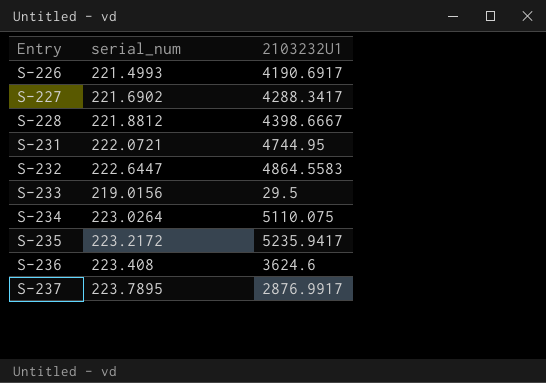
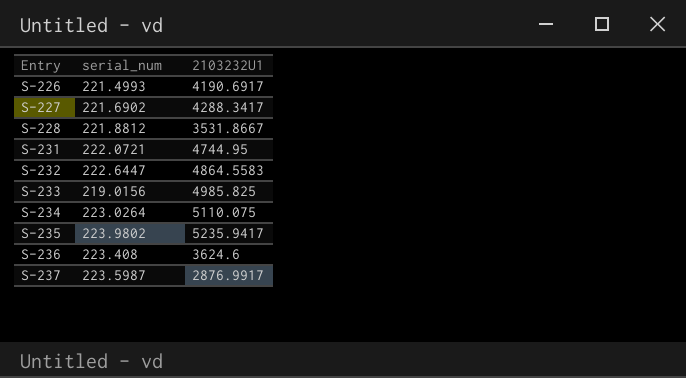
S-228 | 2103232U1: 4398.6667 -> 3531.8667
S-233 | 2103232U1: 29.5 -> 4985.825
S-235 | serial_num: 223.2172 -> 223.9802
S-237 | serial_num: 223.7895 -> 223.5987

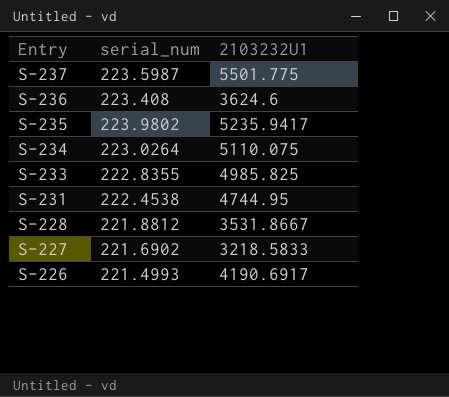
row order: Entry ascending -> Entry descending
row S-232: 222.6447 | 4864.5583 -> none
S-237 | 2103232U1: 2876.9917 -> 5501.775
S-233 | serial_num: 219.0156 -> 222.8355
S-231 | serial_num: 222.0721 -> 222.4538
S-227 | 2103232U1: 4288.3417 -> 3218.5833

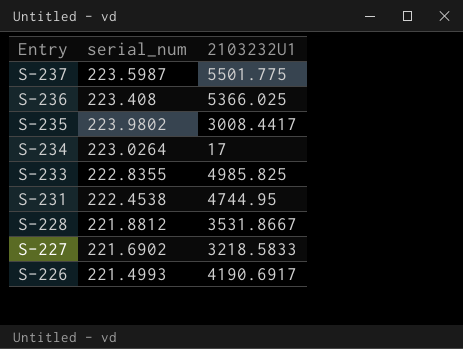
S-236 | 2103232U1: 3624.6 -> 5366.025
S-235 | 2103232U1: 5235.9417 -> 3008.4417
S-234 | 2103232U1: 5110.075 -> 17

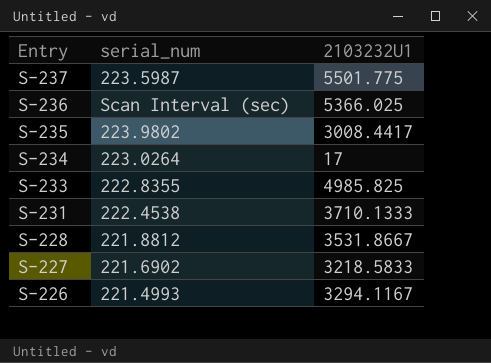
S-236 | serial_num: 223.408 -> Scan Interval (sec)
S-231 | 2103232U1: 4744.95 -> 3710.1333
S-226 | 2103232U1: 4190.6917 -> 3294.1167

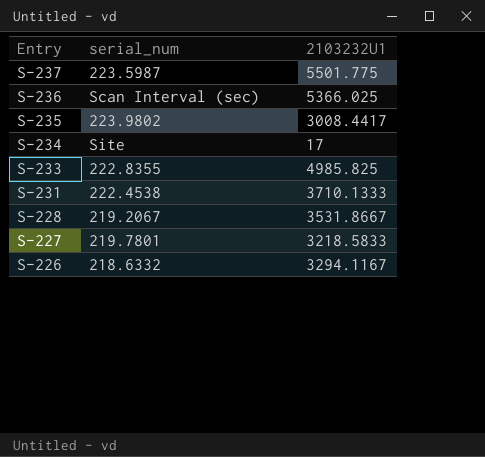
S-234 | serial_num: 223.0264 -> Site
S-228 | serial_num: 221.8812 -> 219.2067
S-227 | serial_num: 221.6902 -> 219.7801
S-226 | serial_num: 221.4993 -> 218.6332

